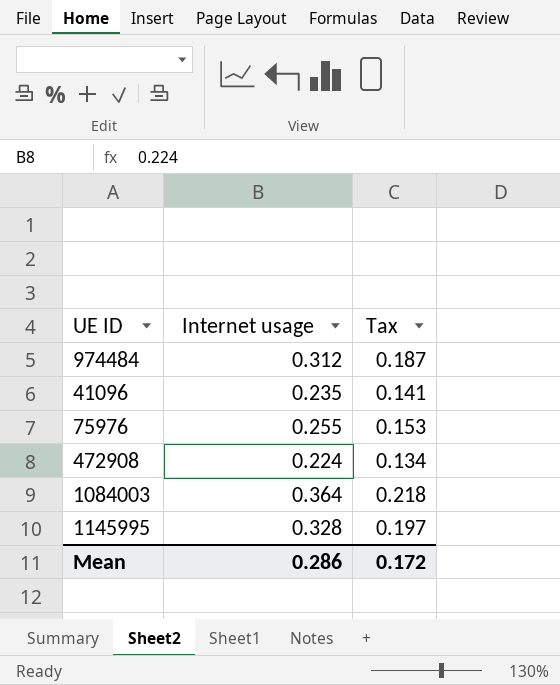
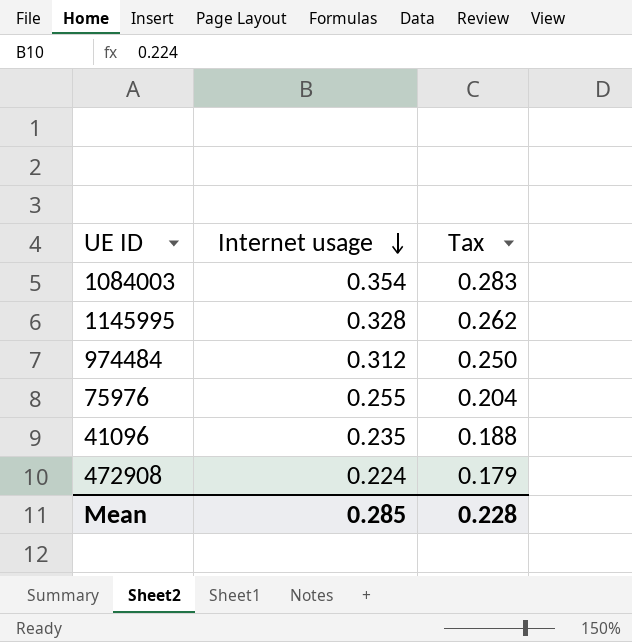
row order: none -> Internet usage descending
column Tax | formula: [Internet usage] * 0.6 -> [Internet usage] * 0.8
1084003 | Internet usage: 0.364 -> 0.354
Mean | Internet usage: 0.286 -> 0.285
Mean | Tax: 0.172 -> 0.228

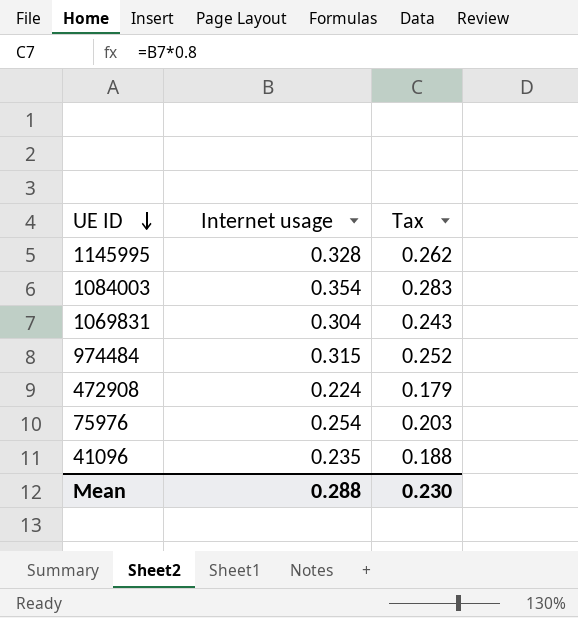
row order: Internet usage descending -> UE ID descending
row 1069831: none -> 0.304 | 0.243
974484 | Internet usage: 0.312 -> 0.315
974484 | Tax: 0.250 -> 0.252
75976 | Internet usage: 0.255 -> 0.254
75976 | Tax: 0.204 -> 0.203
Mean | Internet usage: 0.285 -> 0.288
Mean | Tax: 0.228 -> 0.230

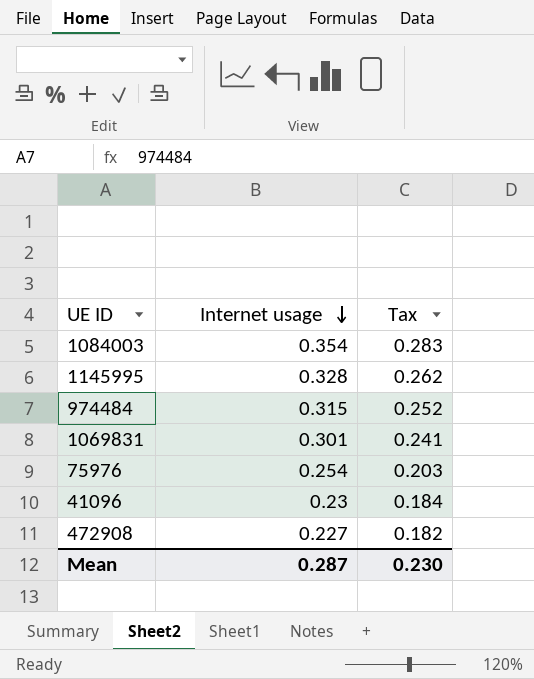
row order: UE ID descending -> Internet usage descending
1069831 | Internet usage: 0.304 -> 0.301
1069831 | Tax: 0.243 -> 0.241
41096 | Internet usage: 0.235 -> 0.23
41096 | Tax: 0.188 -> 0.184
472908 | Internet usage: 0.224 -> 0.227
472908 | Tax: 0.179 -> 0.182
Mean | Internet usage: 0.288 -> 0.287

